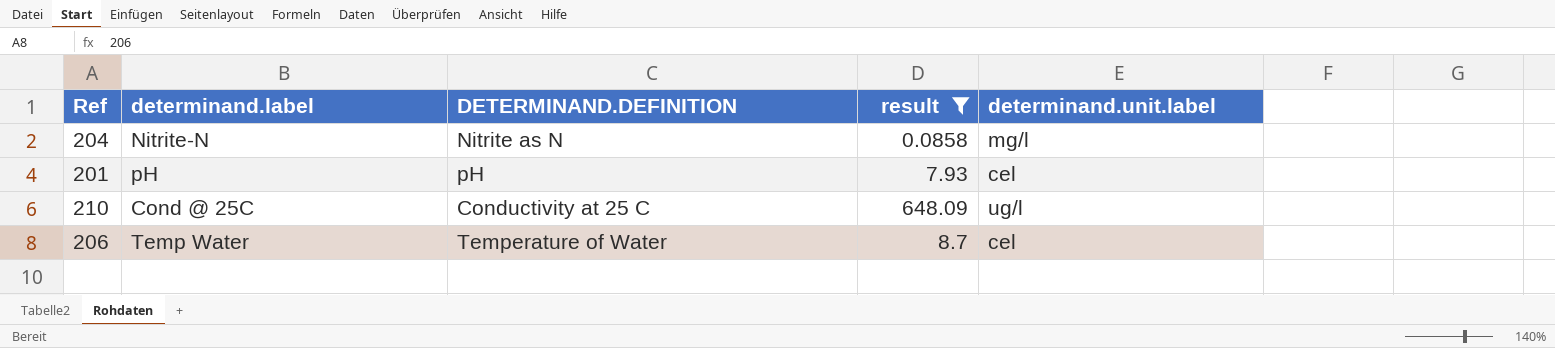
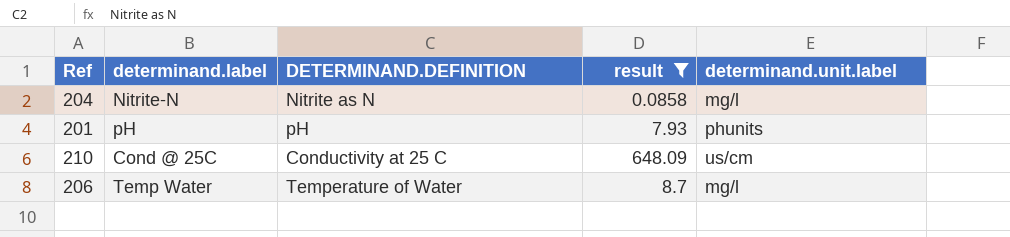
201 | determinand.unit.label: cel -> phunits
210 | determinand.unit.label: ug/l -> us/cm
206 | determinand.unit.label: cel -> mg/l

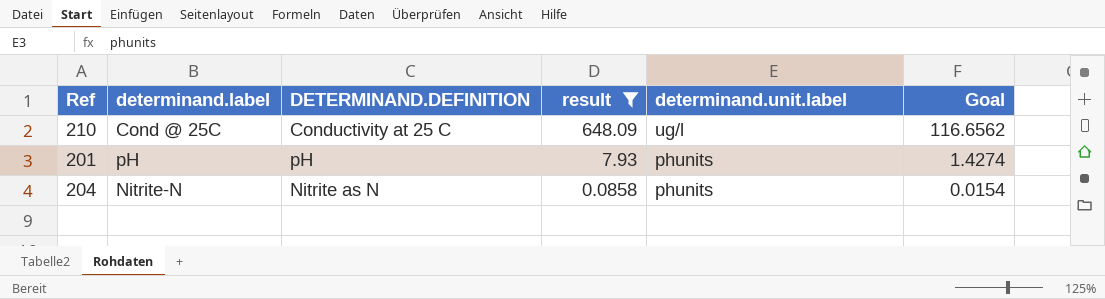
row order: none -> result descending
column Goal | formula: none -> [result] * 0.18
row 206: Temp Water | Temperature of Water | 8.7 | mg/l -> none
210 | determinand.unit.label: us/cm -> ug/l
204 | determinand.unit.label: mg/l -> phunits

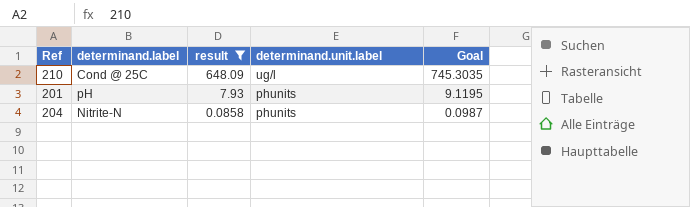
column DETERMINAND.DEFINITION | position: 3 -> none
column Goal | formula: [result] * 0.18 -> [result] * 1.15

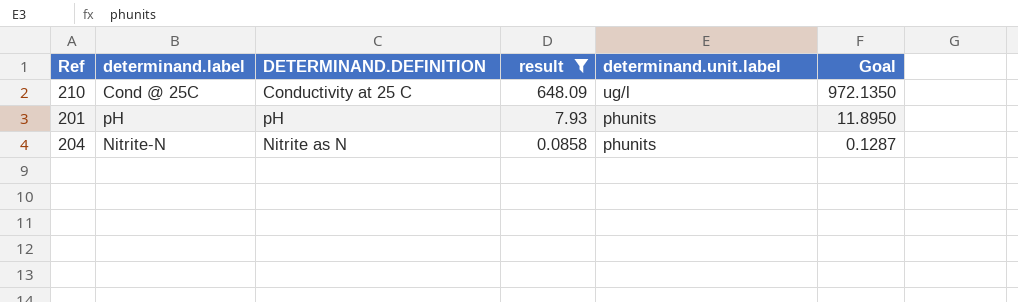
column DETERMINAND.DEFINITION | position: none -> 3
column Goal | formula: [result] * 1.15 -> [result] * 1.5

